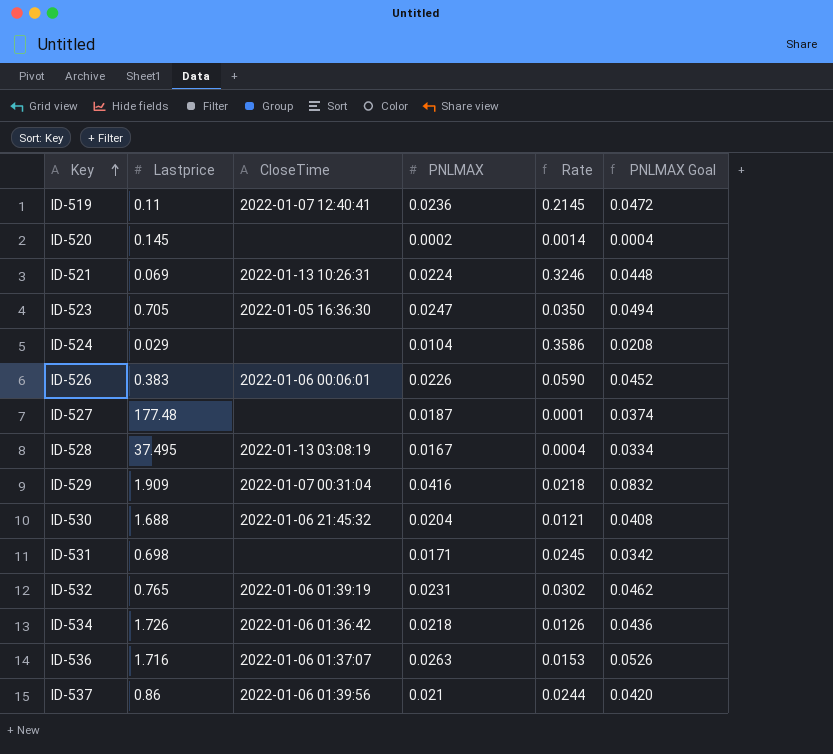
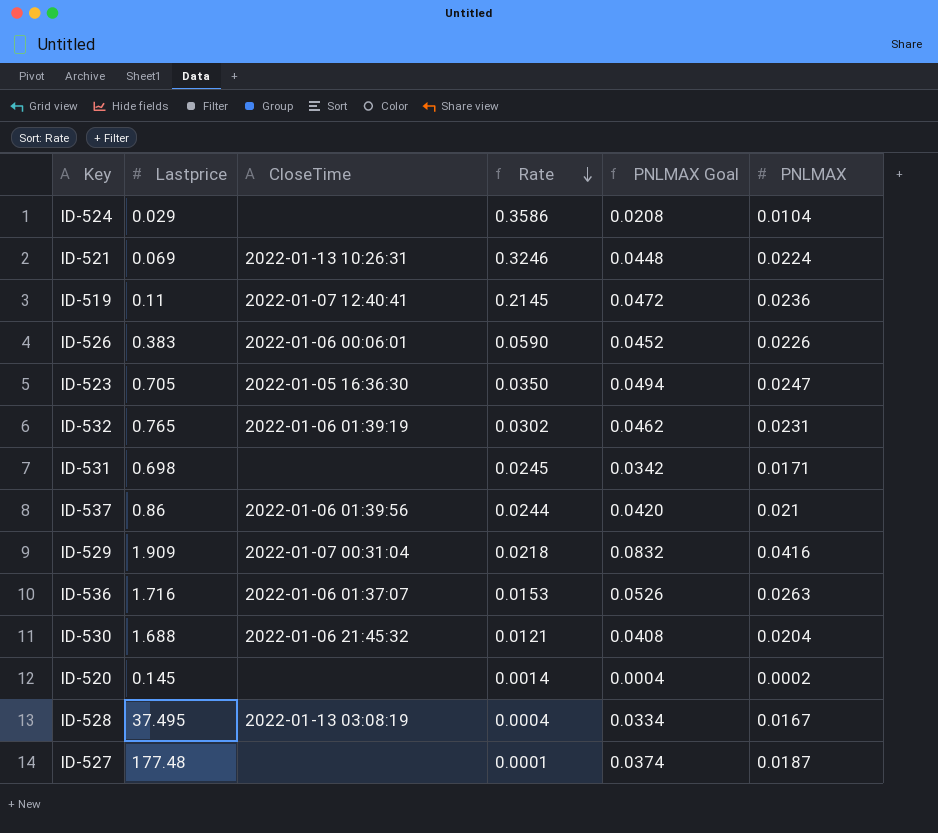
row order: Key ascending -> Rate descending
column PNLMAX | position: 4 -> 6
row ID-534: 1.726 | 2022-01-06 01:36:42 | 0.0218 | 0.0126 | 0.0436 -> none

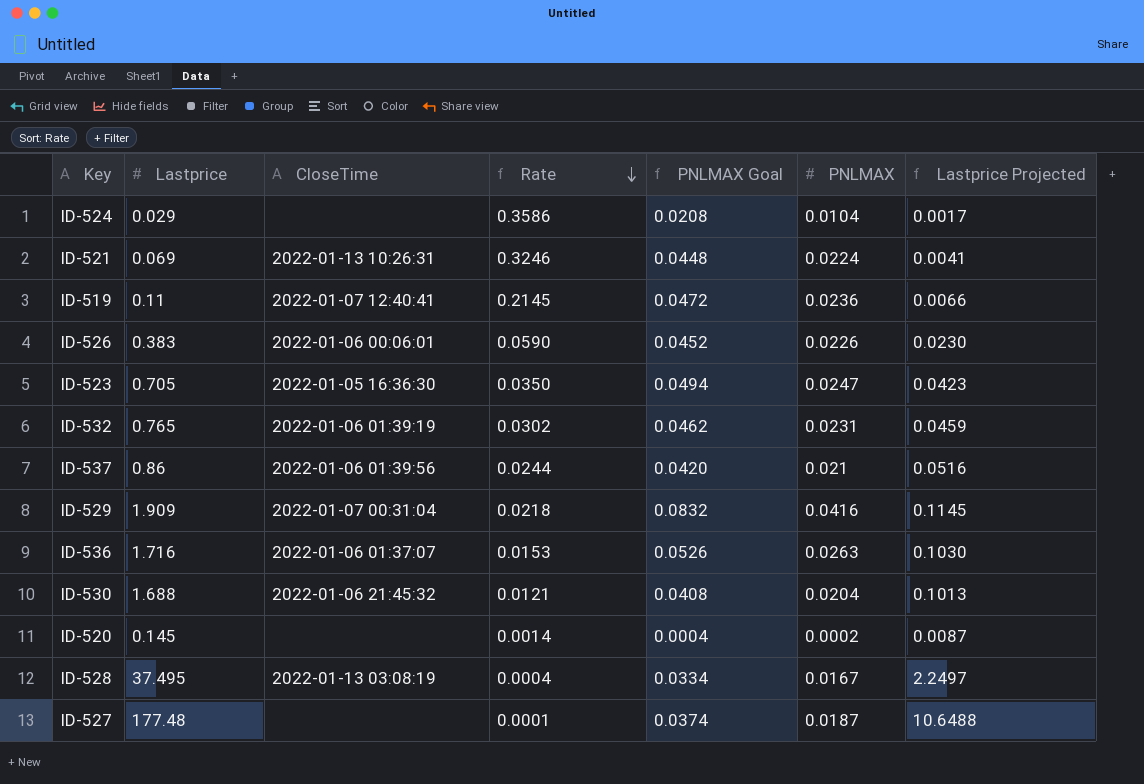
column Lastprice Projected | formula: none -> [Lastprice] * 0.06
row ID-531: 0.698 | none | 0.0245 | 0.0342 | 0.0171 -> none

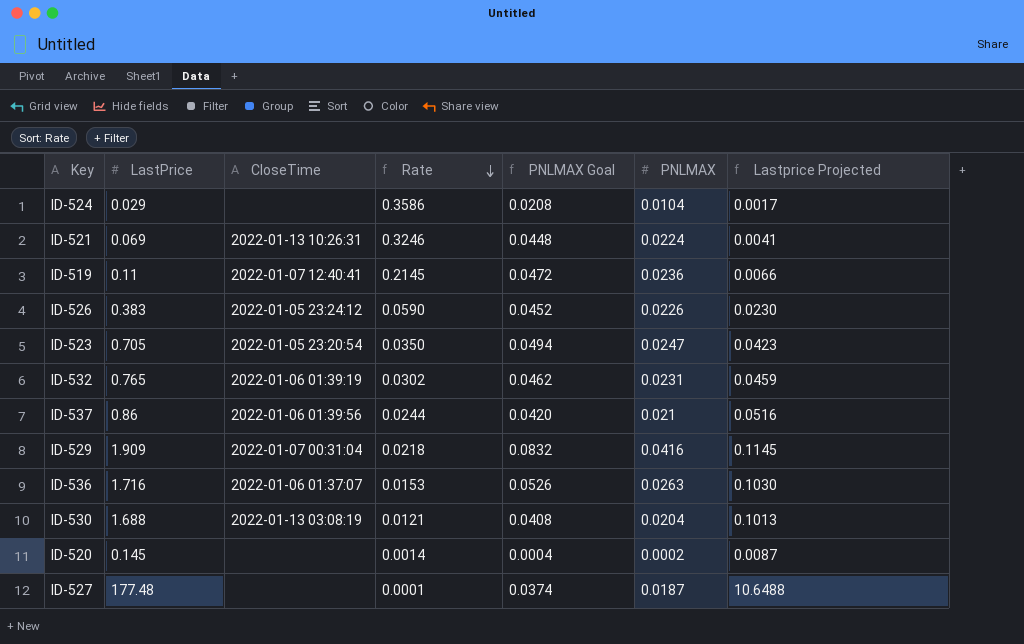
column name: Lastprice -> LastPrice
row ID-528: 37.495 | 2022-01-13 03:08:19 | 0.0004 | 0.0334 | 0.0167 | 2.2497 -> none
ID-526 | CloseTime: 2022-01-06 00:06:01 -> 2022-01-05 23:24:12
ID-523 | CloseTime: 2022-01-05 16:36:30 -> 2022-01-05 23:20:54
ID-530 | CloseTime: 2022-01-06 21:45:32 -> 2022-01-13 03:08:19

